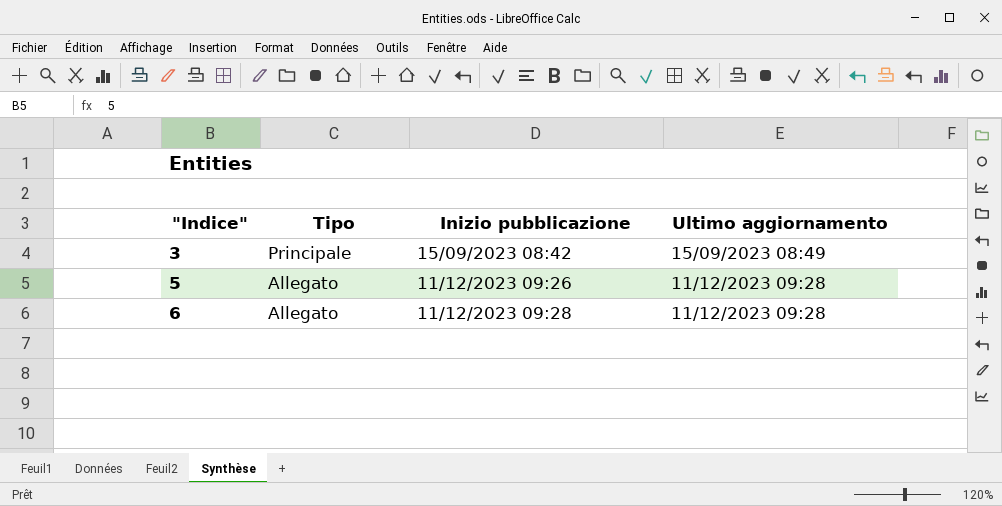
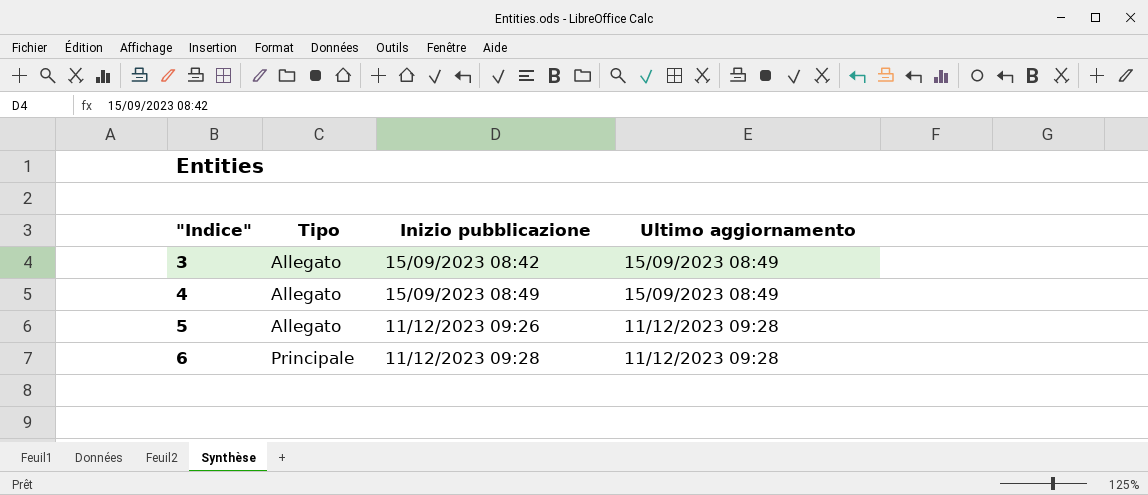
3 | Tipo: Principale -> Allegato
row 4: none -> Allegato | 15/09/2023 08:49 | 15/09/2023 08:49
6 | Tipo: Allegato -> Principale

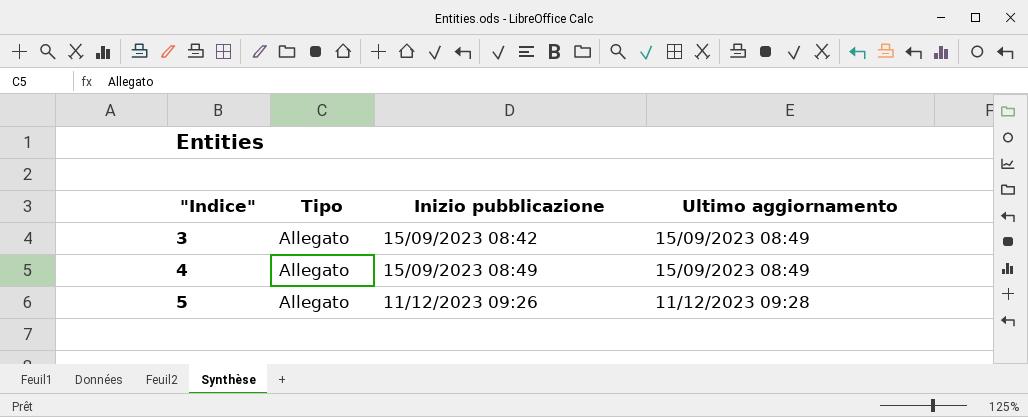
row 6: Principale | 11/12/2023 09:28 | 11/12/2023 09:28 -> none

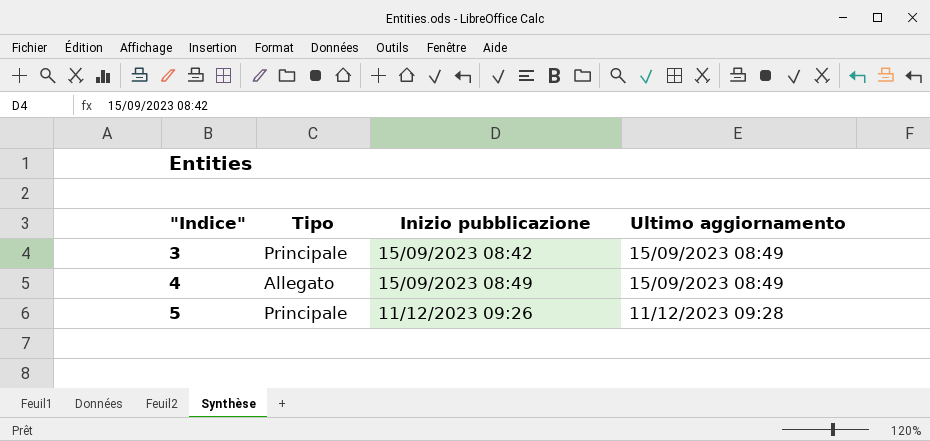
3 | Tipo: Allegato -> Principale
5 | Tipo: Allegato -> Principale

